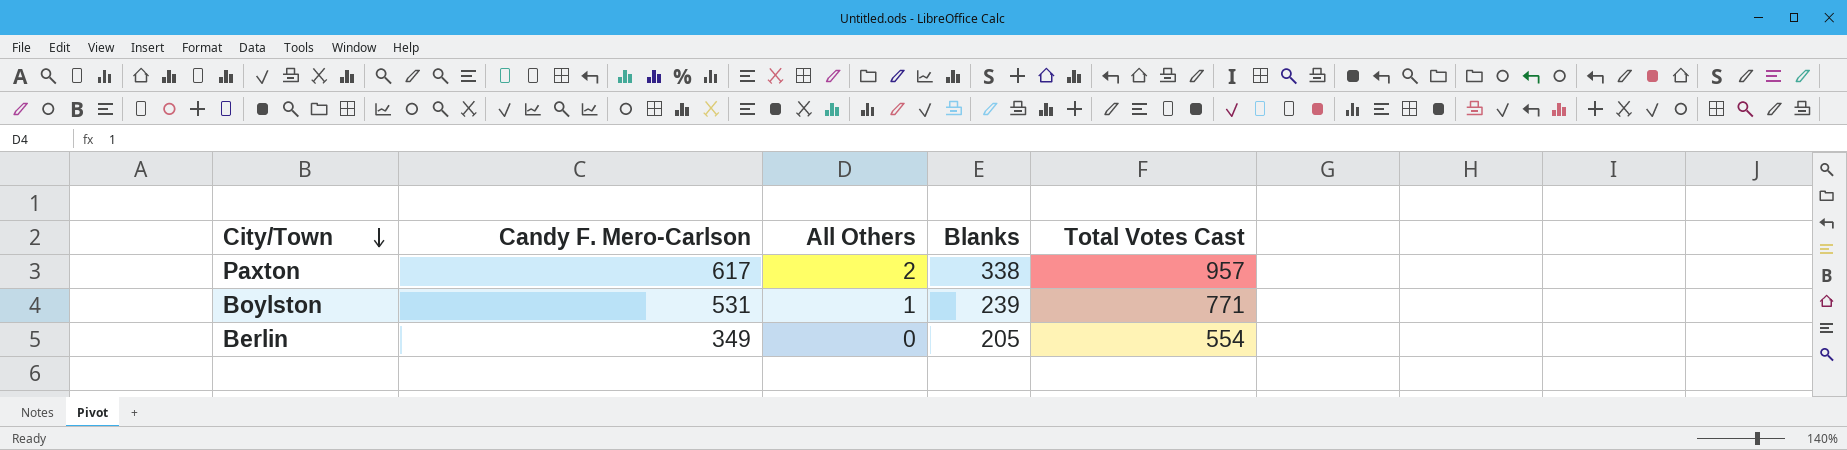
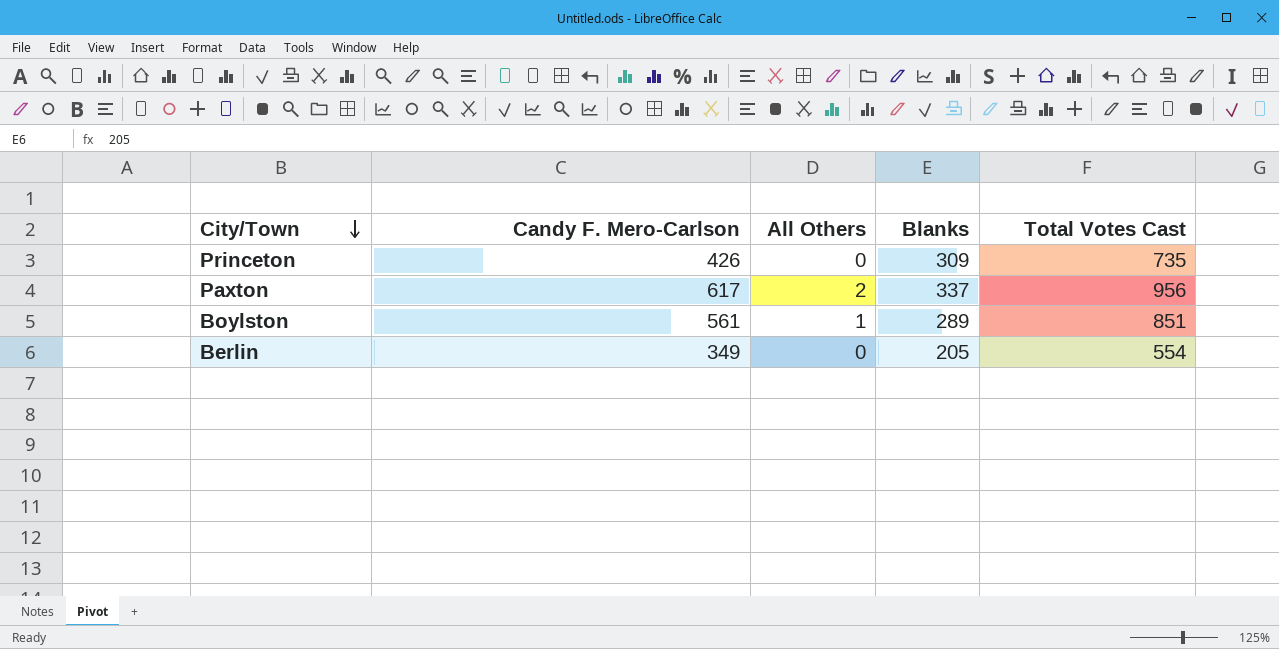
row Princeton: none -> 426 | 0 | 309 | 735
Paxton | Blanks: 338 -> 337
Paxton | Total Votes Cast: 957 -> 956
Boylston | Candy F. Mero-Carlson: 531 -> 561
Boylston | Blanks: 239 -> 289
Boylston | Total Votes Cast: 771 -> 851

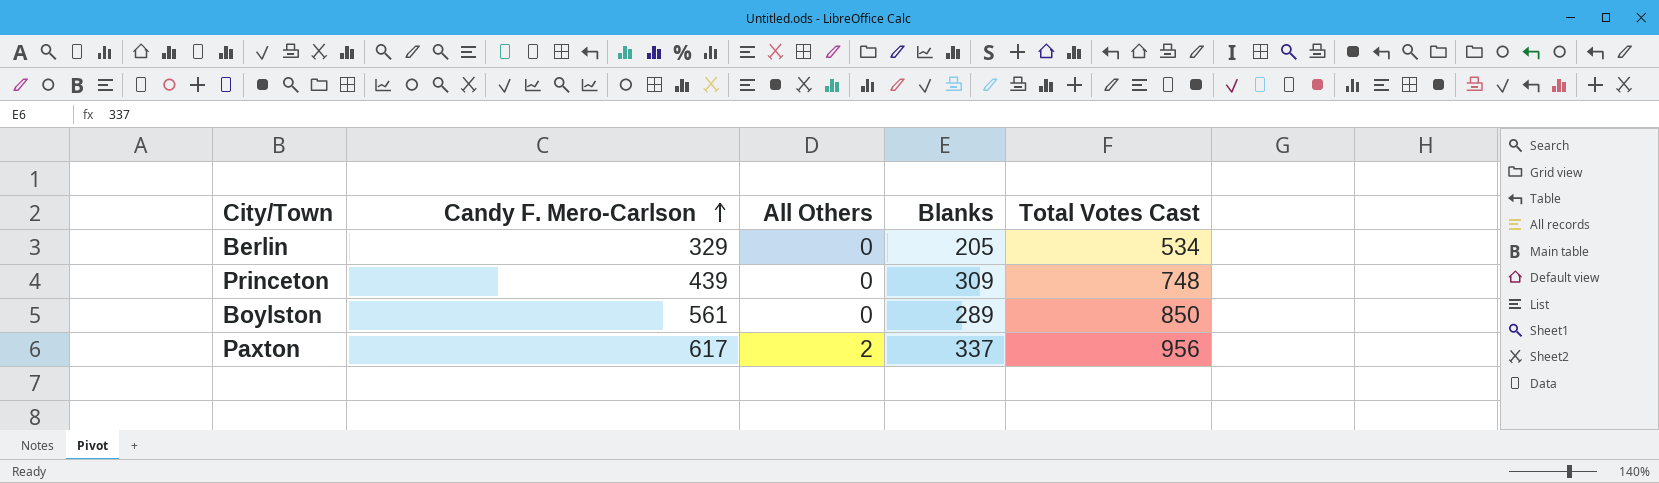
row order: City/Town descending -> Candy F. Mero-Carlson ascending
Berlin | Candy F. Mero-Carlson: 349 -> 329
Berlin | Total Votes Cast: 554 -> 534
Princeton | Candy F. Mero-Carlson: 426 -> 439
Princeton | Total Votes Cast: 735 -> 748
Boylston | All Others: 1 -> 0
Boylston | Total Votes Cast: 851 -> 850

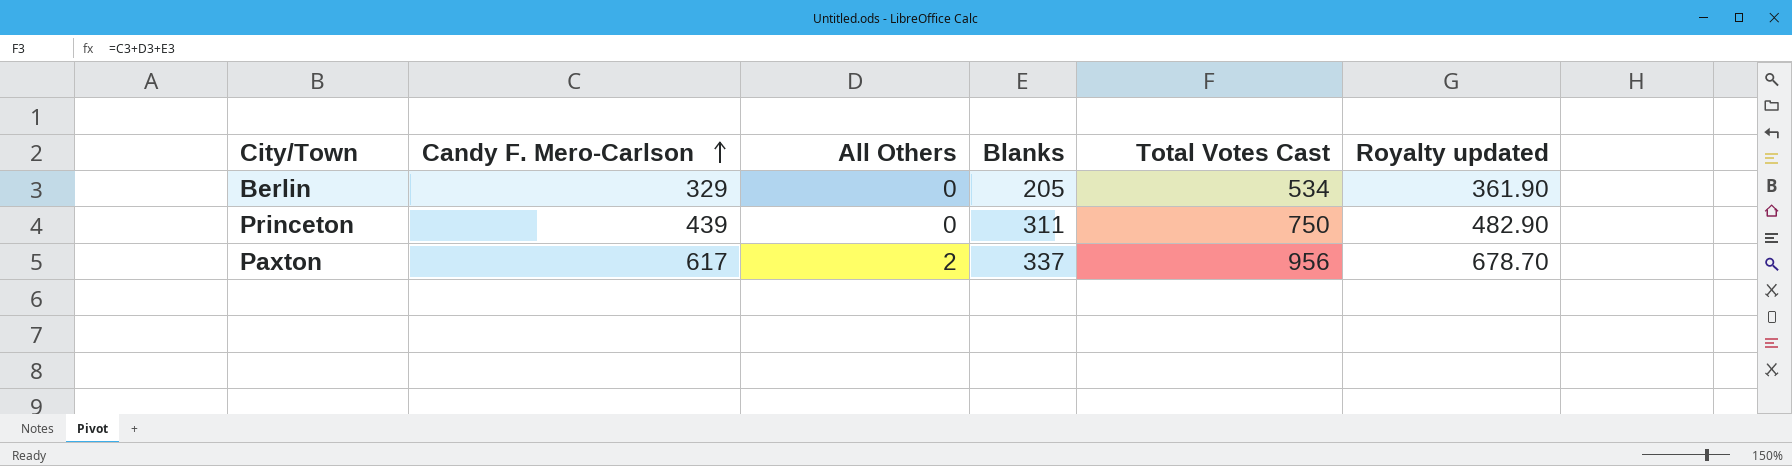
column Royalty updated | formula: none -> [Candy F. Mero-Carlson] * 1.1
row Boylston: 561 | 0 | 289 | 850 -> none
Princeton | Blanks: 309 -> 311
Princeton | Total Votes Cast: 748 -> 750

